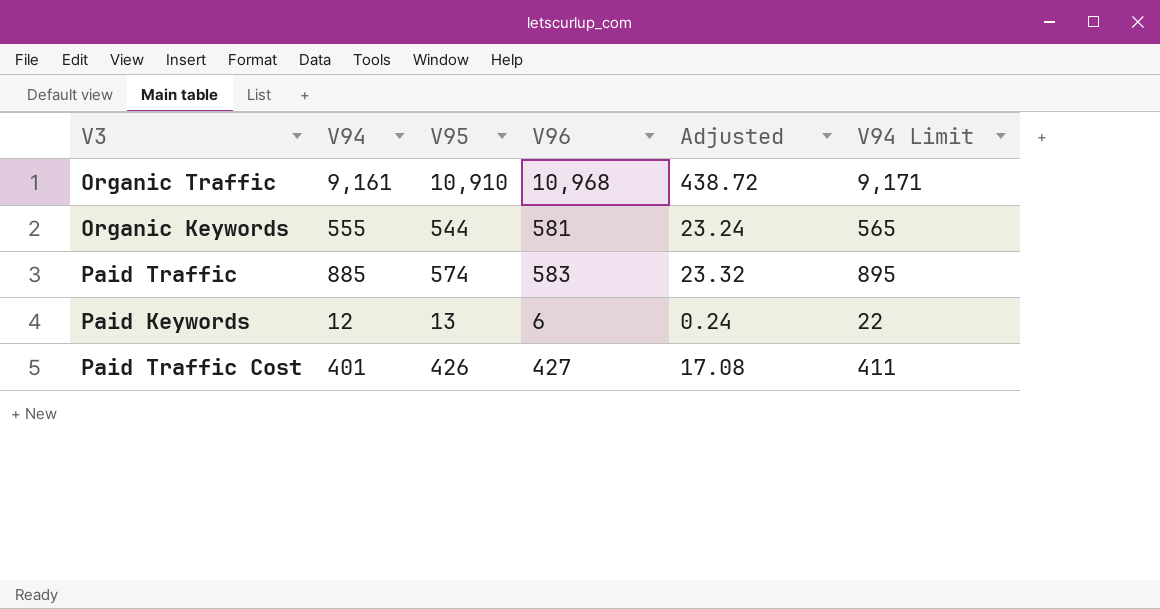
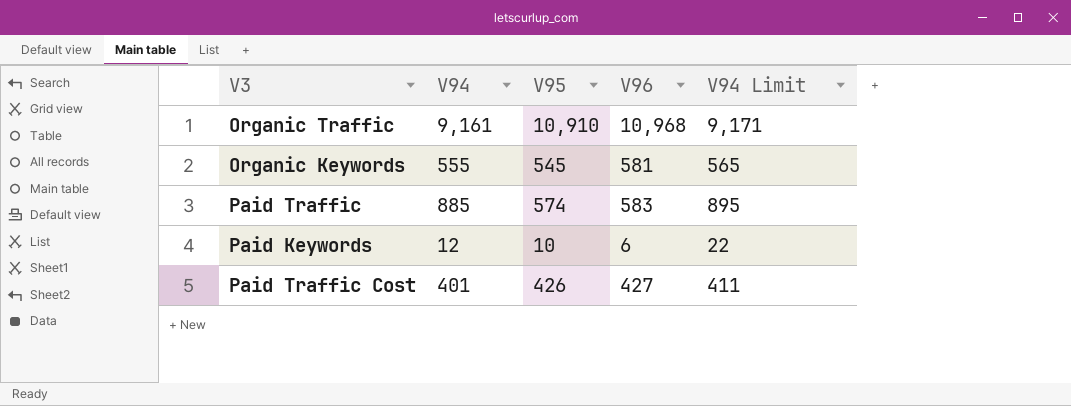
column Adjusted | formula: [V96] * 0.04 -> none
Organic Keywords | V95: 544 -> 545
Paid Keywords | V95: 13 -> 10

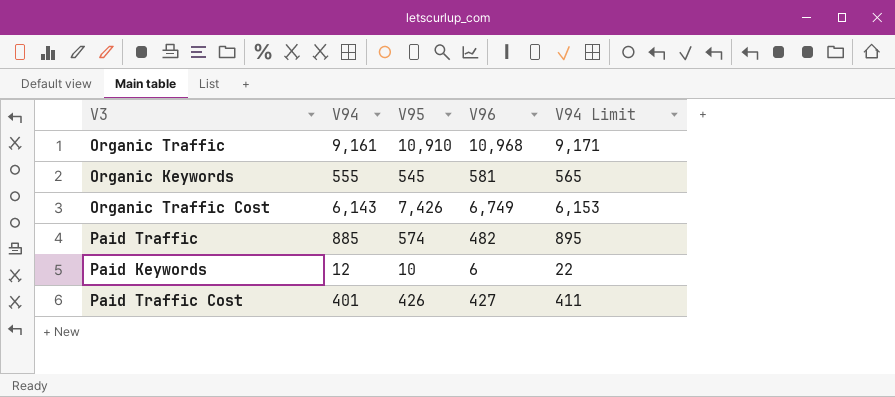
row Organic Traffic Cost: none -> 6,143 | 7,426 | 6,749 | 6,153
Paid Traffic | V96: 583 -> 482

